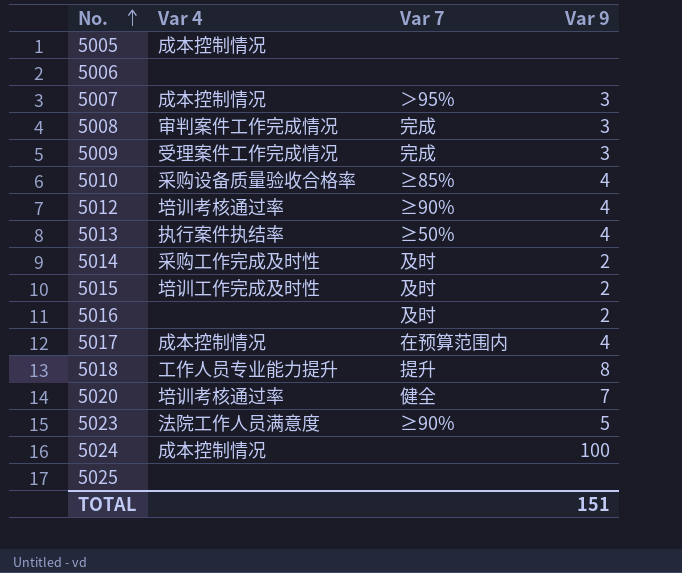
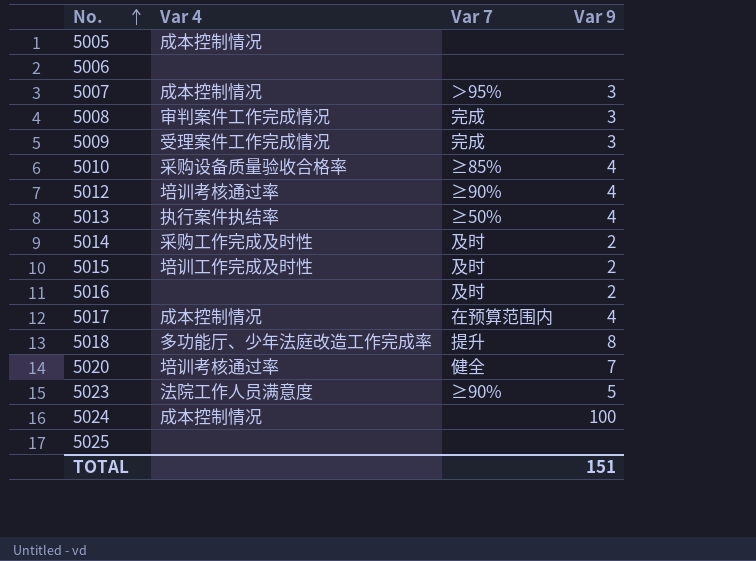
5018 | Var 4: 工作人员专业能力提升 -> 多功能厅、少年法庭改造工作完成率

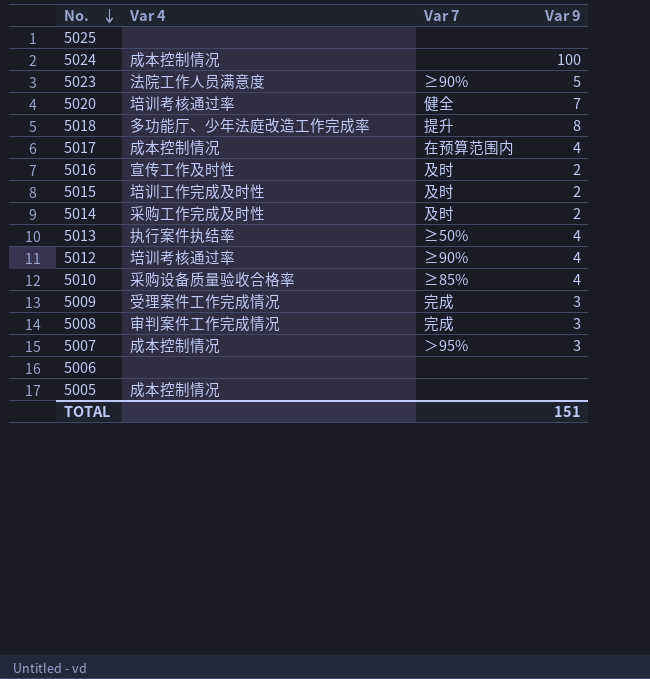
row order: No. ascending -> No. descending
5016 | Var 4: none -> 宣传工作及时性

